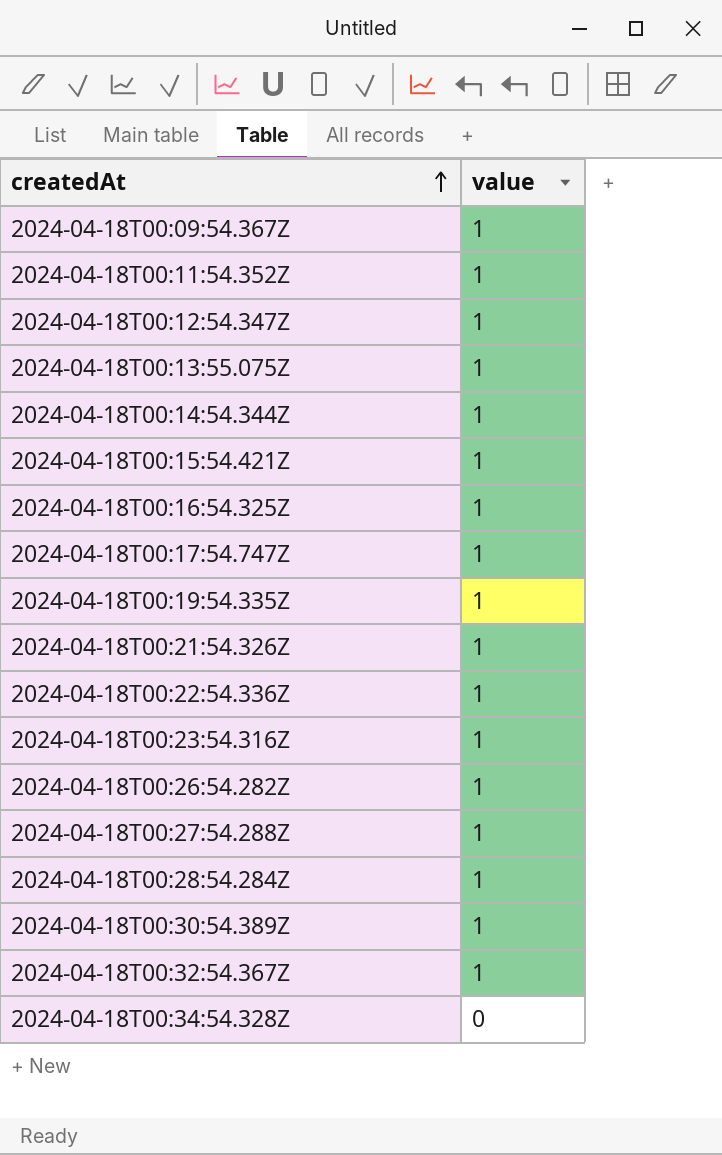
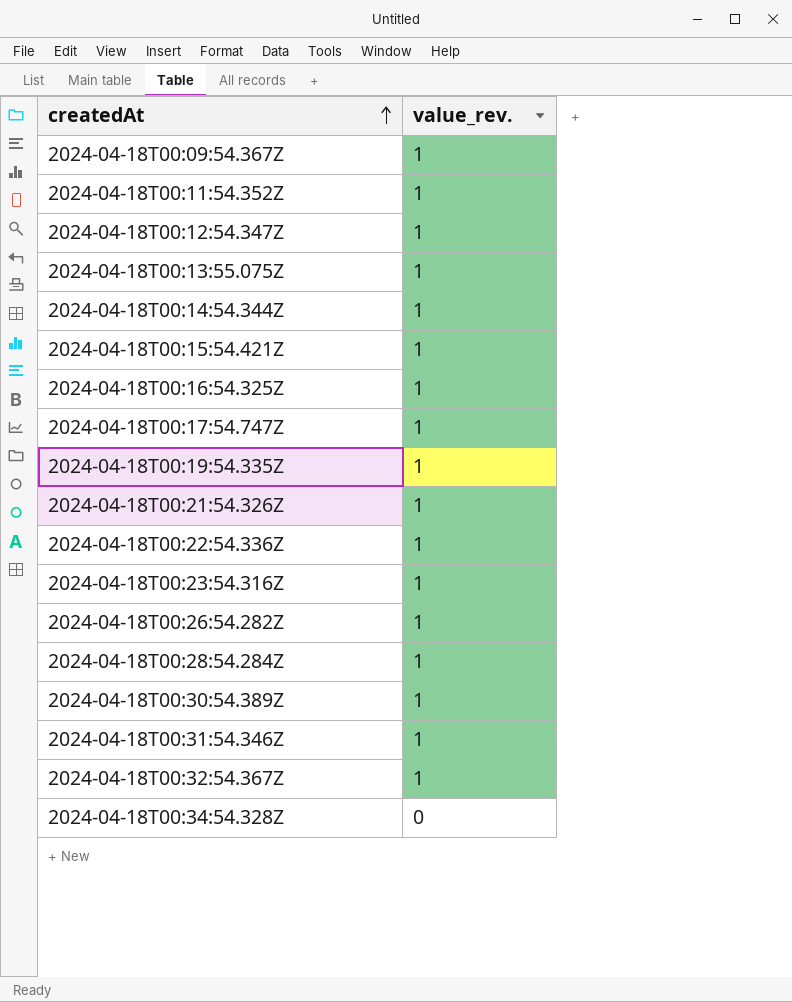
column name: value -> value_rev.
row 2024-04-18T00:27:54.288Z: 1 -> none
row 2024-04-18T00:31:54.346Z: none -> 1

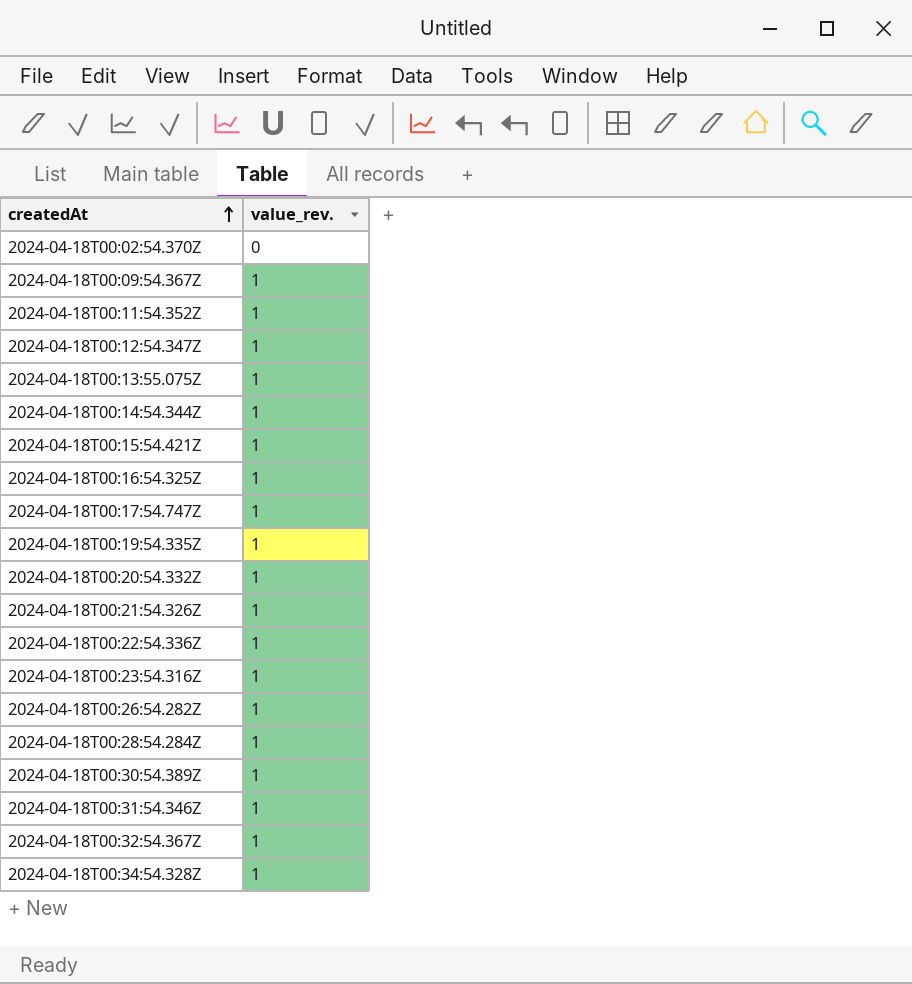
row 2024-04-18T00:02:54.370Z: none -> 0
row 2024-04-18T00:20:54.332Z: none -> 1
2024-04-18T00:34:54.328Z | value_rev.: 0 -> 1

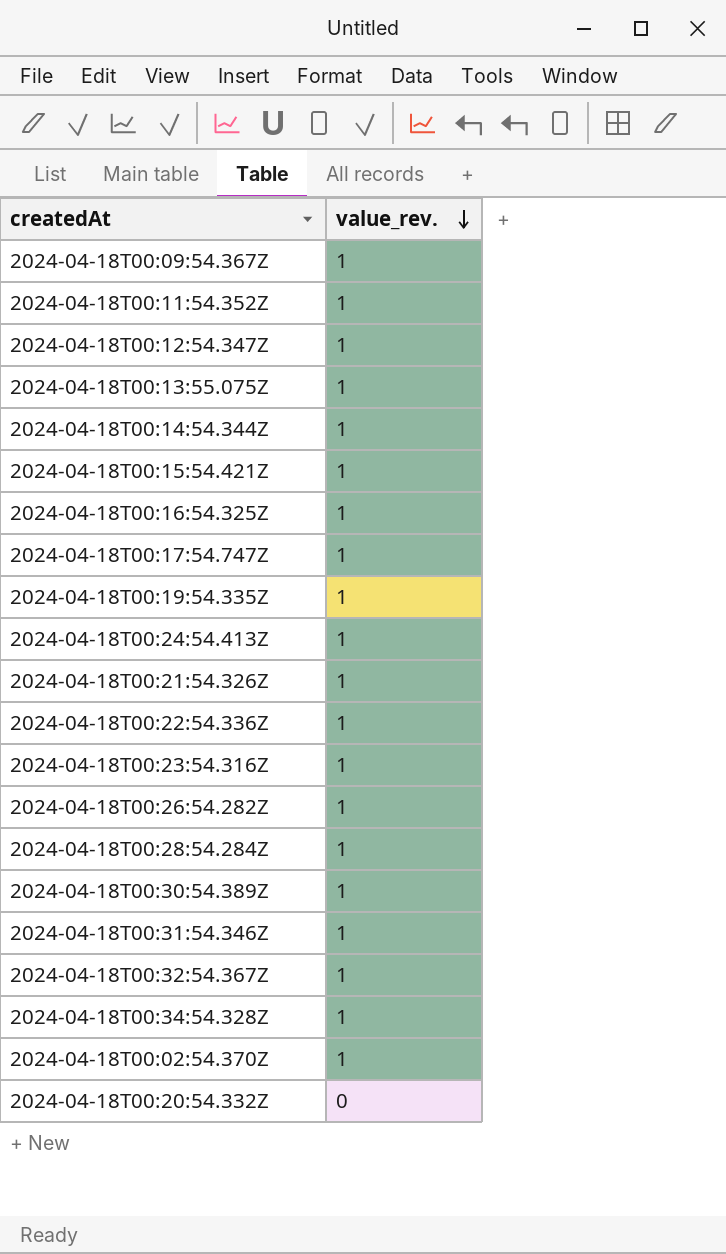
row order: createdAt ascending -> value_rev. descending
row 2024-04-18T00:24:54.413Z: none -> 1
2024-04-18T00:02:54.370Z | value_rev.: 0 -> 1
2024-04-18T00:20:54.332Z | value_rev.: 1 -> 0

